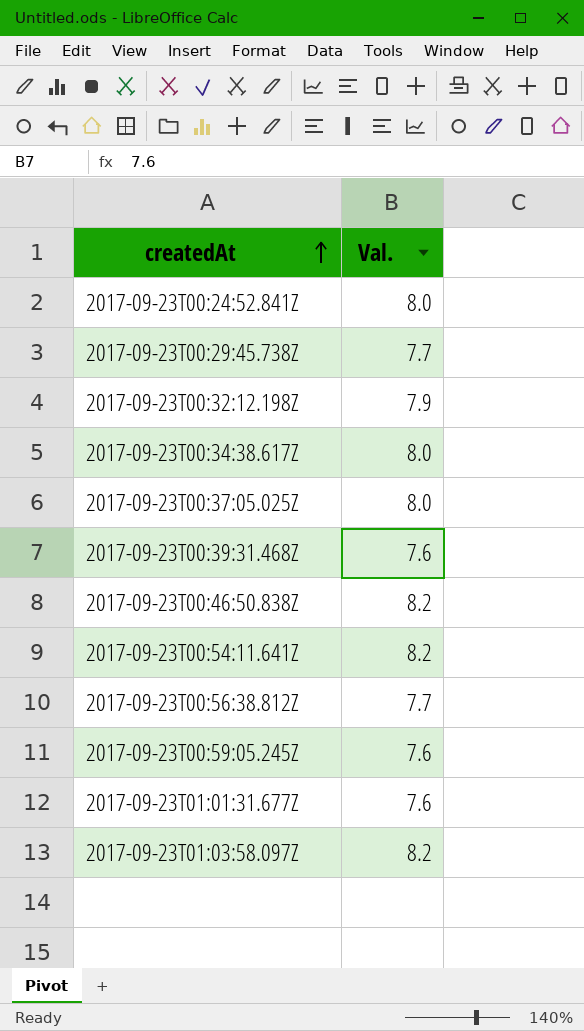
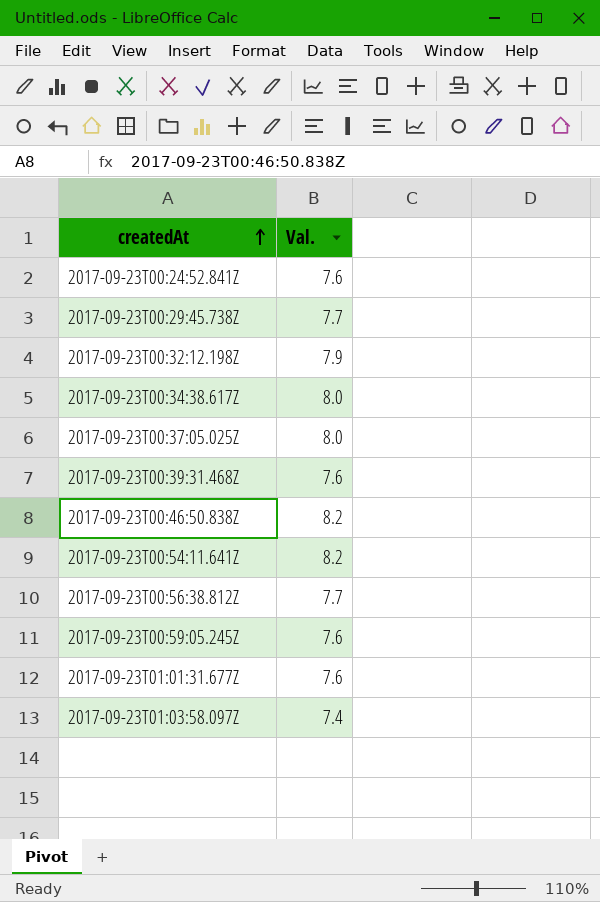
2017-09-23T00:24:52.841Z | Val.: 8.0 -> 7.6
2017-09-23T01:03:58.097Z | Val.: 8.2 -> 7.4

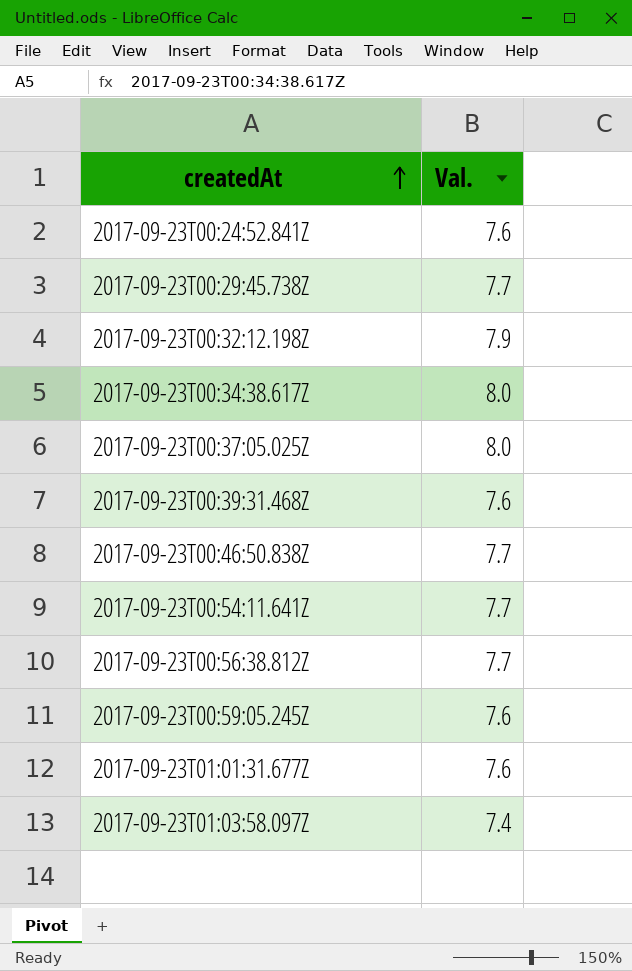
2017-09-23T00:46:50.838Z | Val.: 8.2 -> 7.7
2017-09-23T00:54:11.641Z | Val.: 8.2 -> 7.7

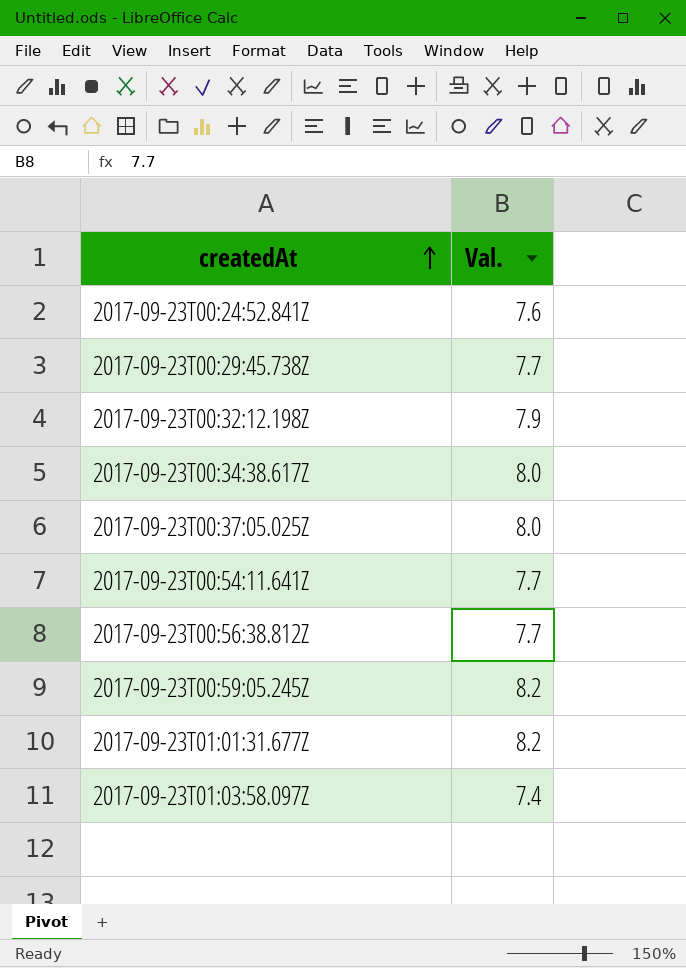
row 2017-09-23T00:39:31.468Z: 7.6 -> none
row 2017-09-23T00:46:50.838Z: 7.7 -> none
2017-09-23T00:59:05.245Z | Val.: 7.6 -> 8.2
2017-09-23T01:01:31.677Z | Val.: 7.6 -> 8.2

